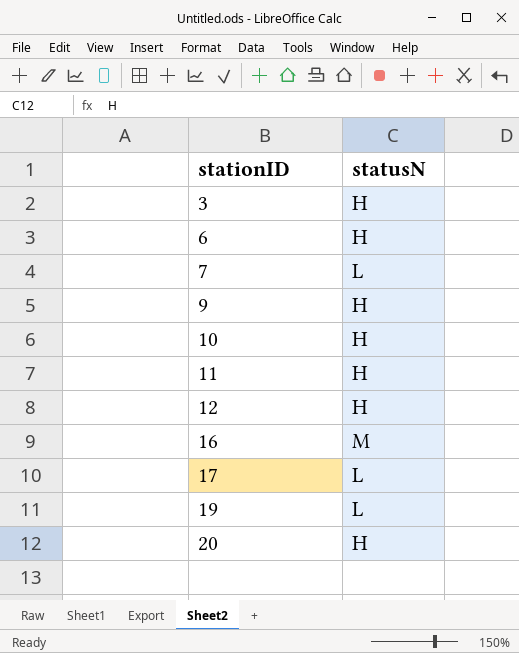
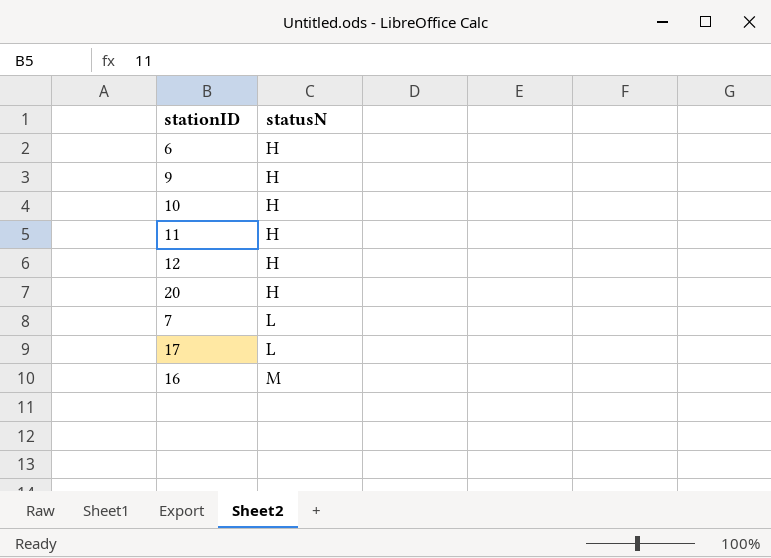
row order: stationID ascending -> statusN ascending
row 3: H -> none
row 19: L -> none

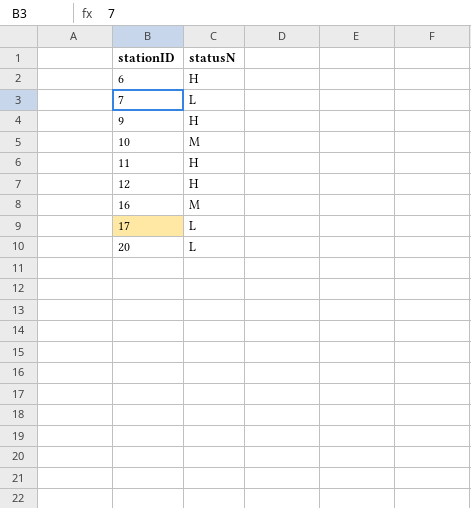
row order: statusN ascending -> stationID ascending
10 | statusN: H -> M
20 | statusN: H -> L

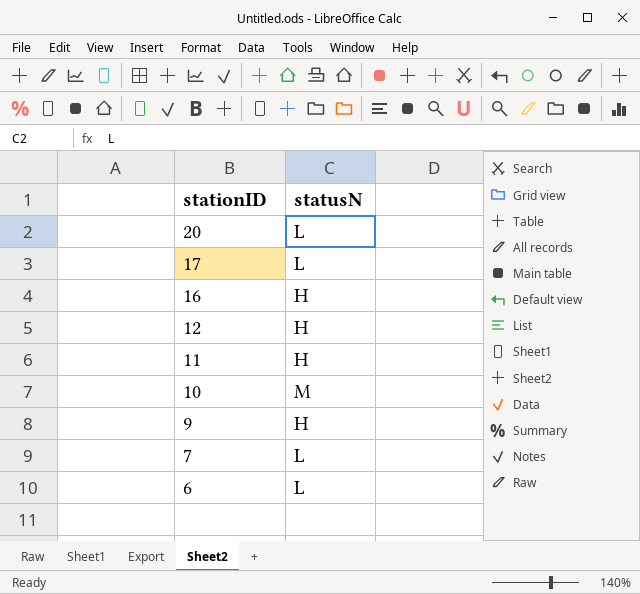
row order: stationID ascending -> stationID descending
16 | statusN: M -> H
6 | statusN: H -> L

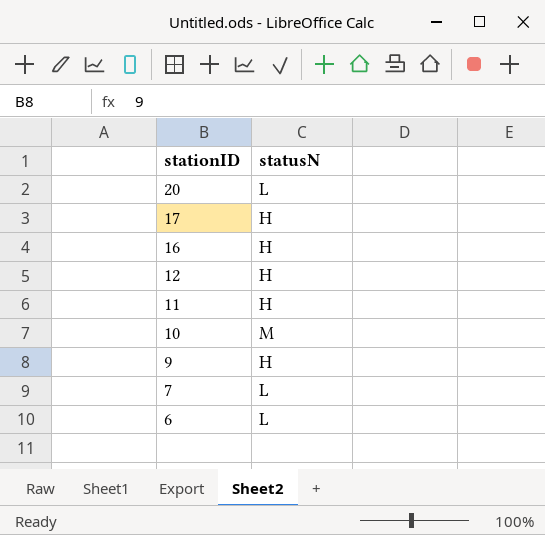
17 | statusN: L -> H

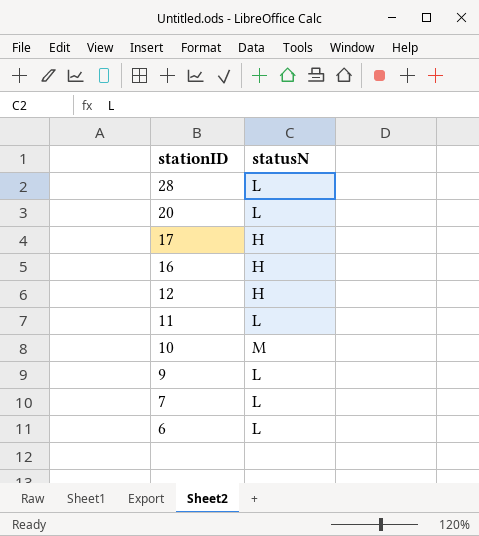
row 28: none -> L
11 | statusN: H -> L
9 | statusN: H -> L

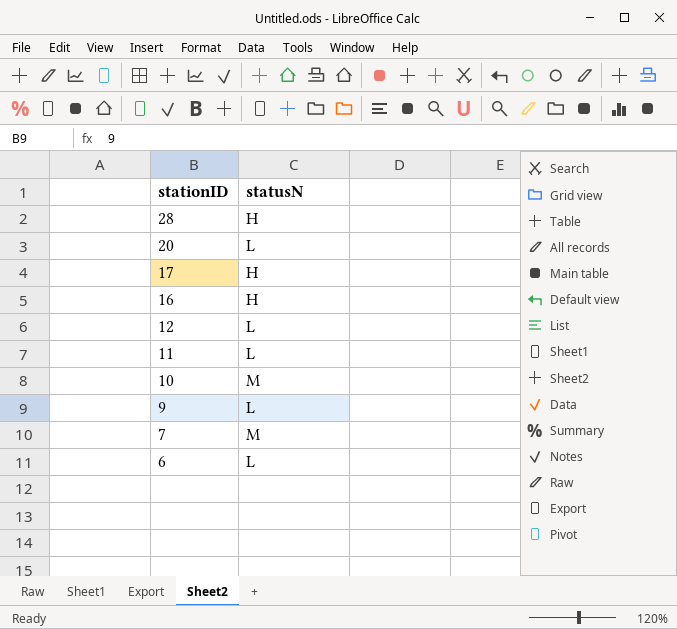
28 | statusN: L -> H
12 | statusN: H -> L
7 | statusN: L -> M

